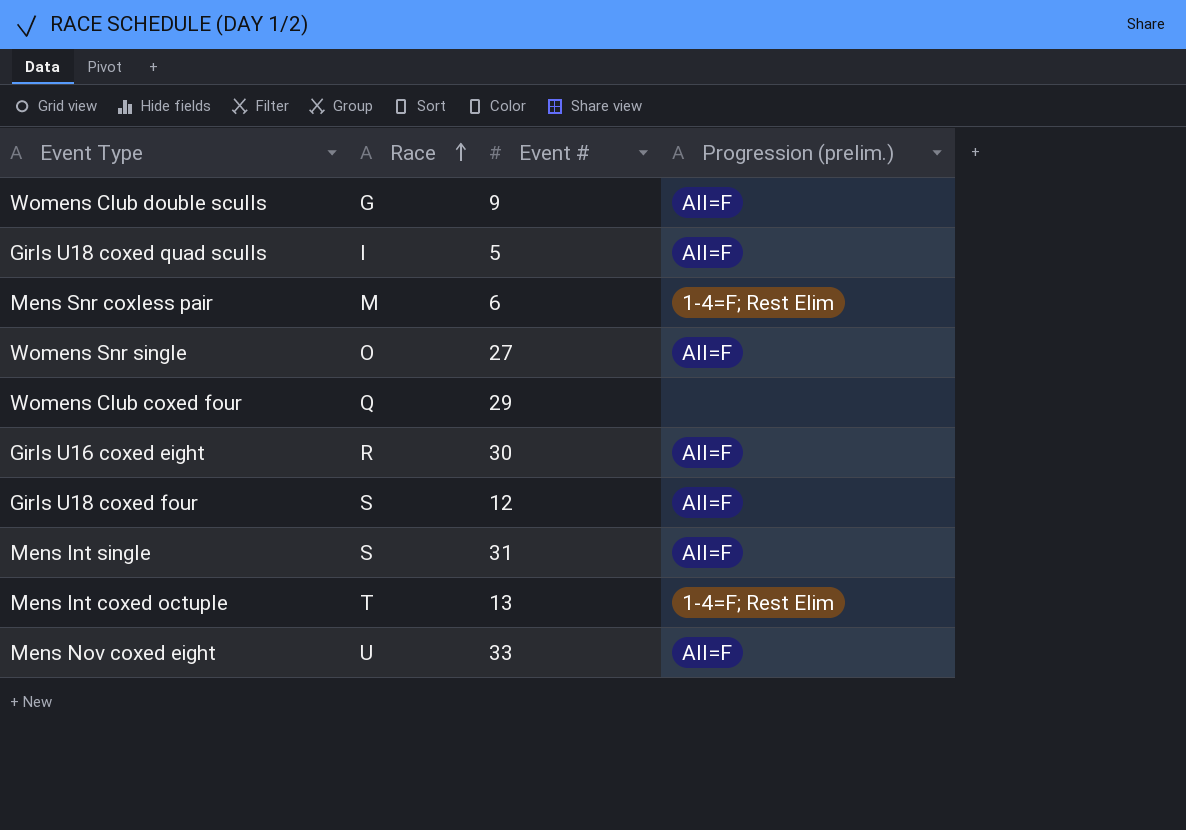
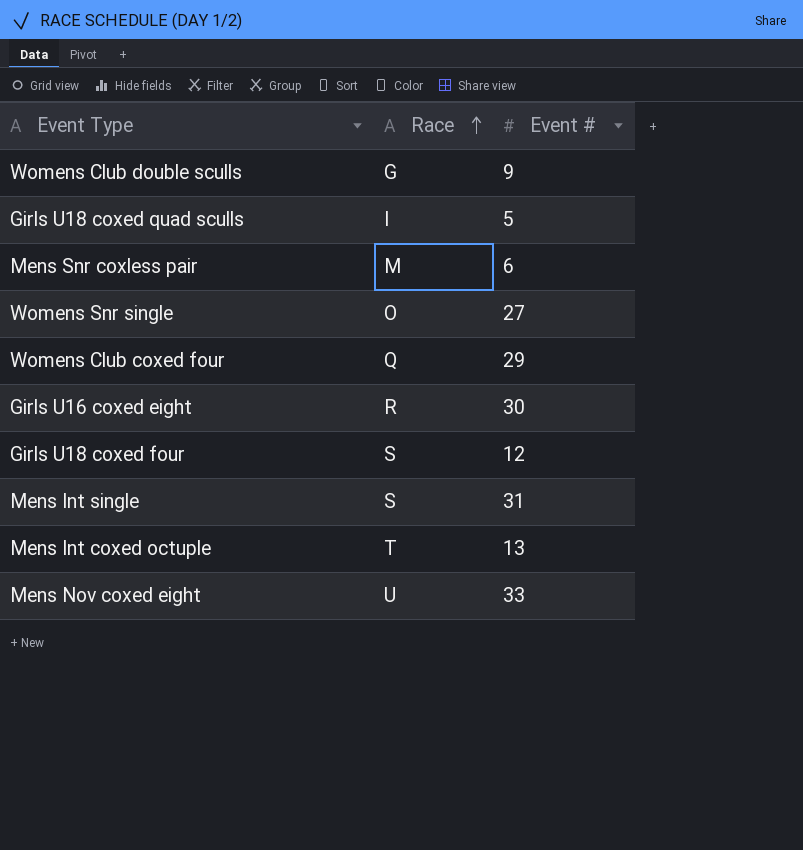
column Progression (prelim.) | position: 4 -> none

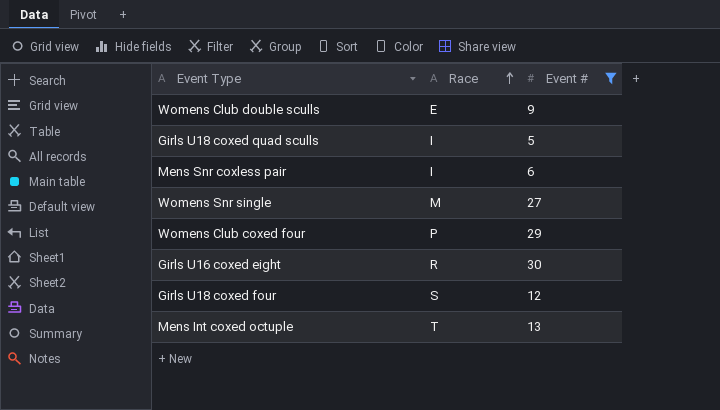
filter: none -> Event # <= 30
Womens Club double sculls | Race: G -> E
Mens Snr coxless pair | Race: M -> I
Womens Snr single | Race: O -> M
Womens Club coxed four | Race: Q -> P

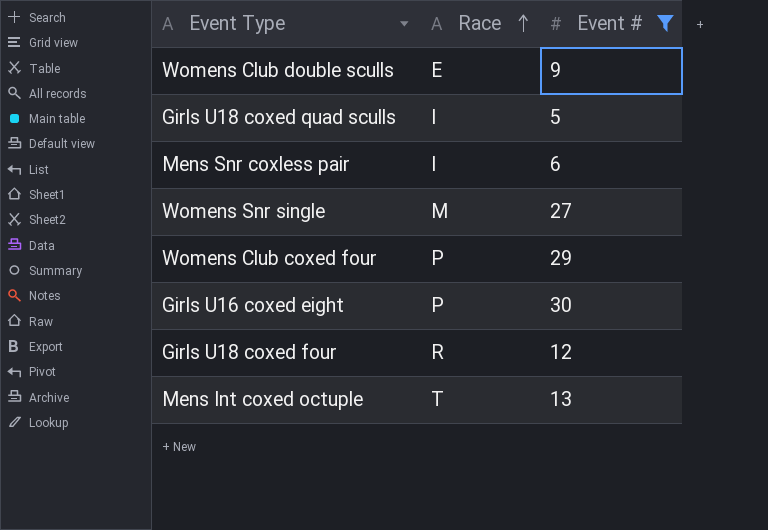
Girls U16 coxed eight | Race: R -> P
Girls U18 coxed four | Race: S -> R

